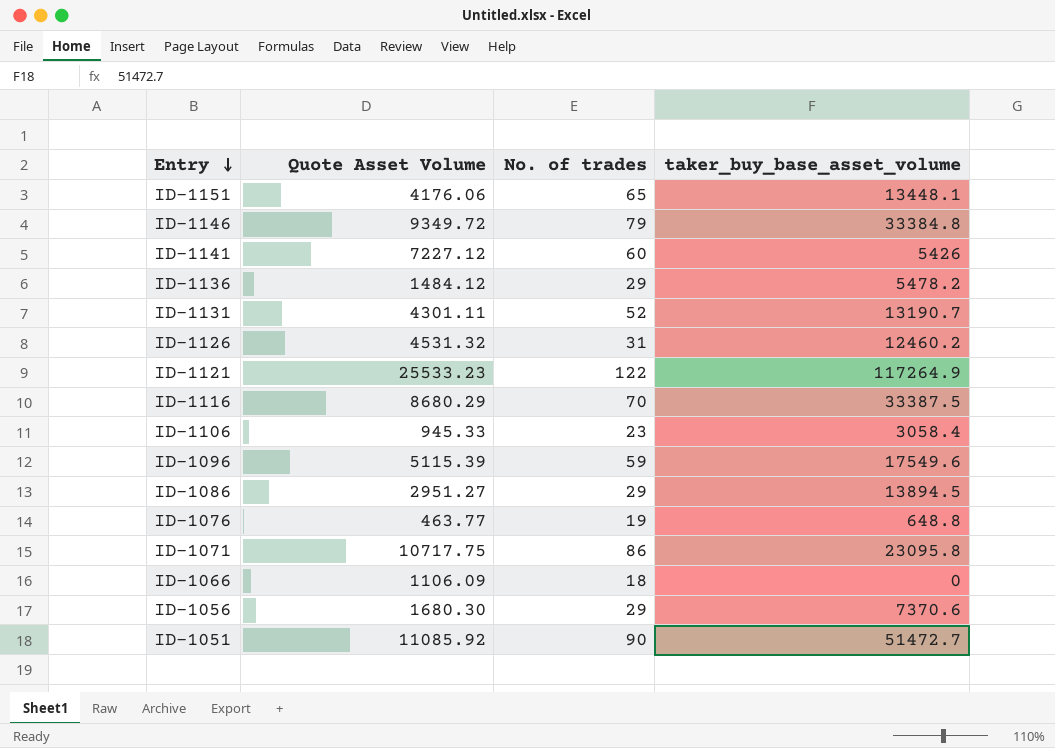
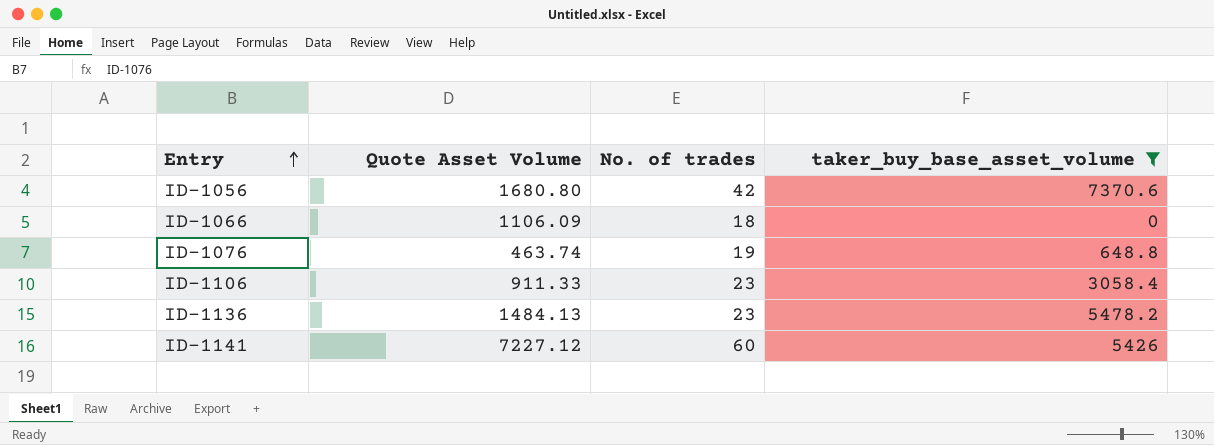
filter: none -> taker_buy_base_asset_volume <= 7370.6
row order: Entry descending -> Entry ascending
ID-1056 | Quote Asset Volume: 1680.30 -> 1680.80
ID-1056 | No. of trades: 29 -> 42
ID-1076 | Quote Asset Volume: 463.77 -> 463.74
ID-1106 | Quote Asset Volume: 945.33 -> 911.33
ID-1136 | Quote Asset Volume: 1484.12 -> 1484.13
ID-1136 | No. of trades: 29 -> 23

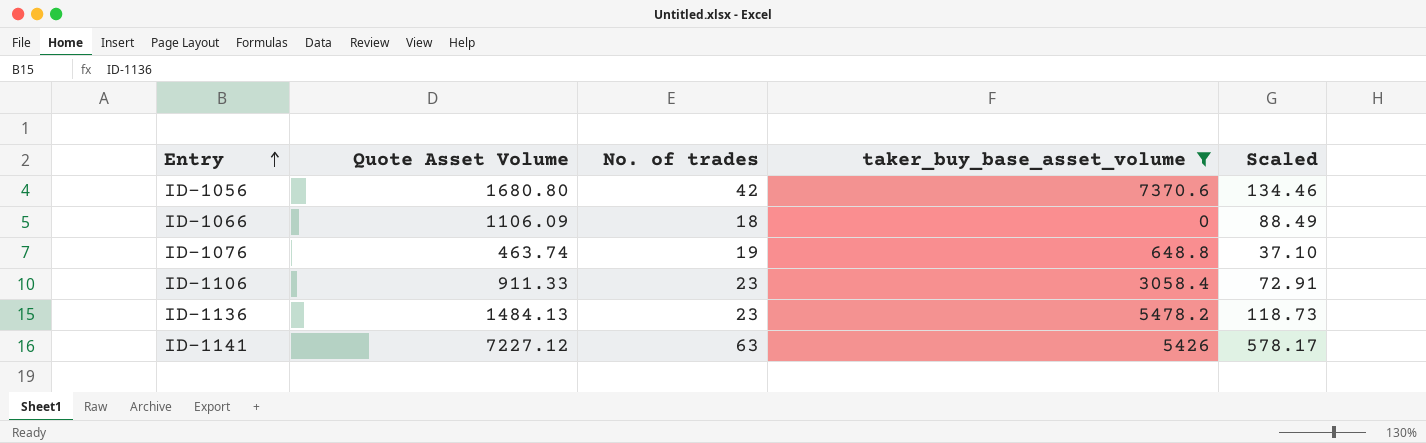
column Scaled | formula: none -> [Quote Asset Volume] * 0.08
ID-1141 | No. of trades: 60 -> 63

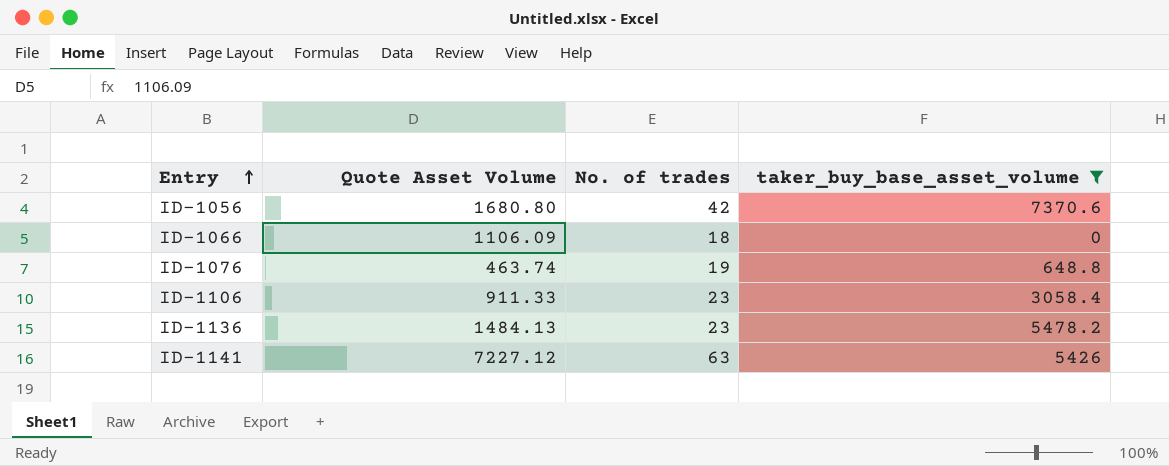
column Scaled | formula: [Quote Asset Volume] * 0.08 -> none

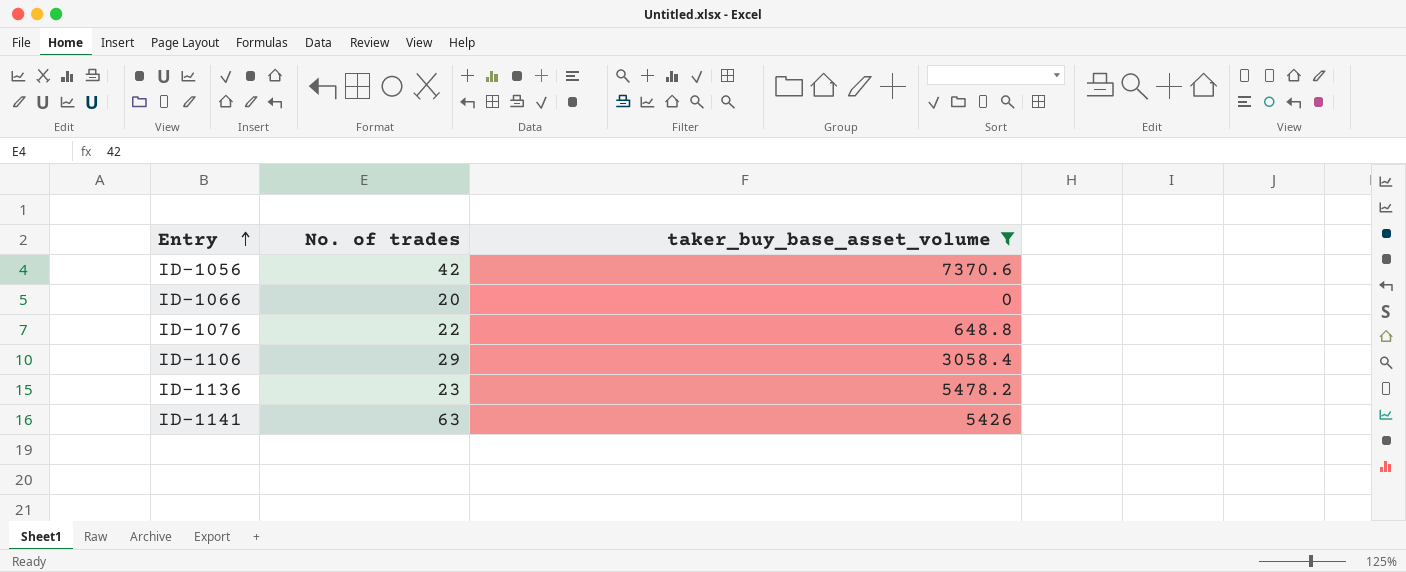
column Quote Asset Volume | position: 2 -> none
ID-1066 | No. of trades: 18 -> 20
ID-1076 | No. of trades: 19 -> 22
ID-1106 | No. of trades: 23 -> 29

